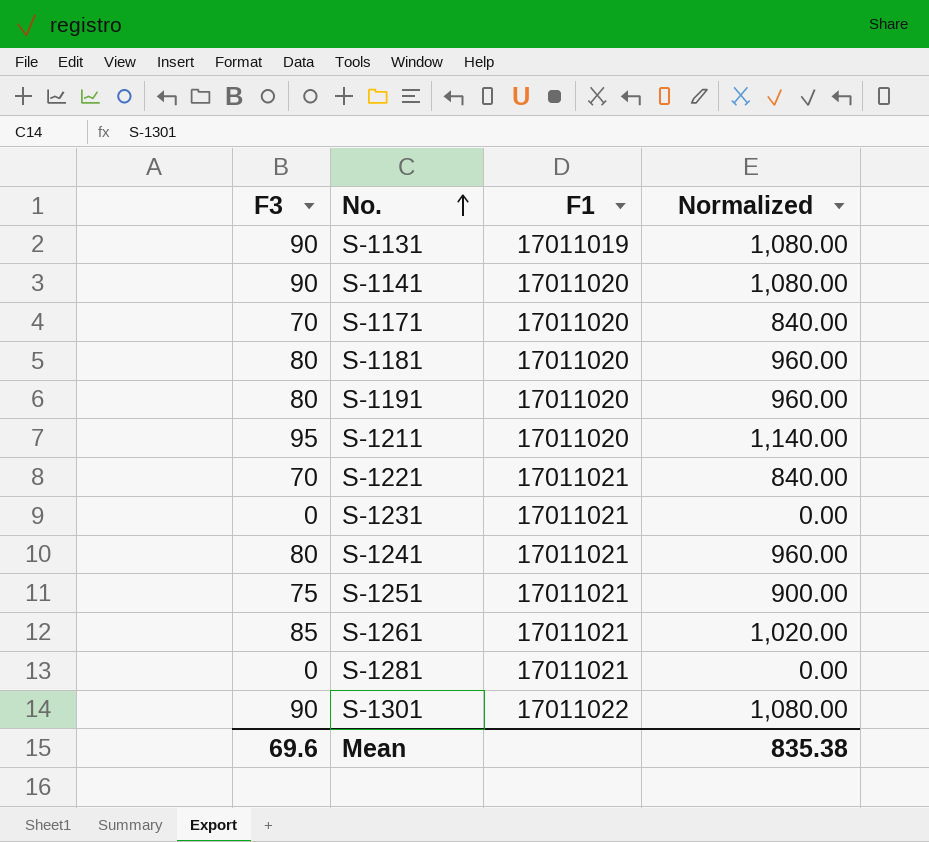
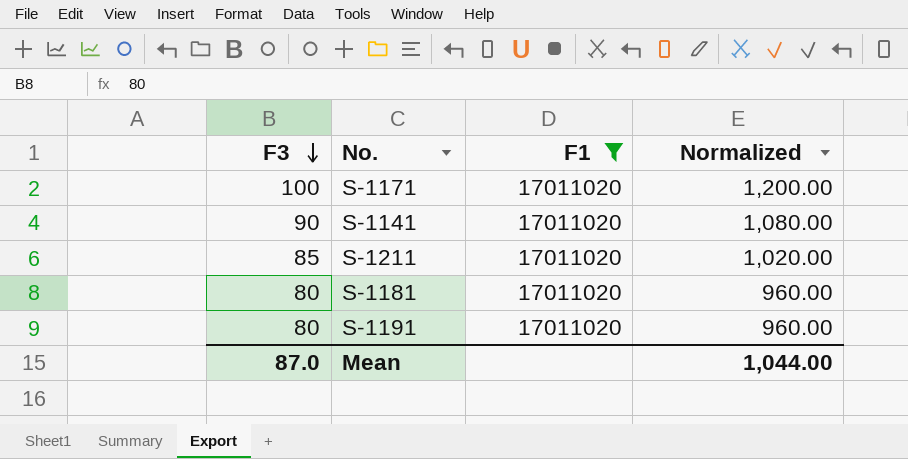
filter: none -> F1 = 17011020
row order: No. ascending -> F3 descending
S-1171 | F3: 70 -> 100
S-1171 | Normalized: 840.00 -> 1,200.00
S-1211 | F3: 95 -> 85
S-1211 | Normalized: 1,140.00 -> 1,020.00
Mean | F3: 69.6 -> 87.0
Mean | Normalized: 835.38 -> 1,044.00

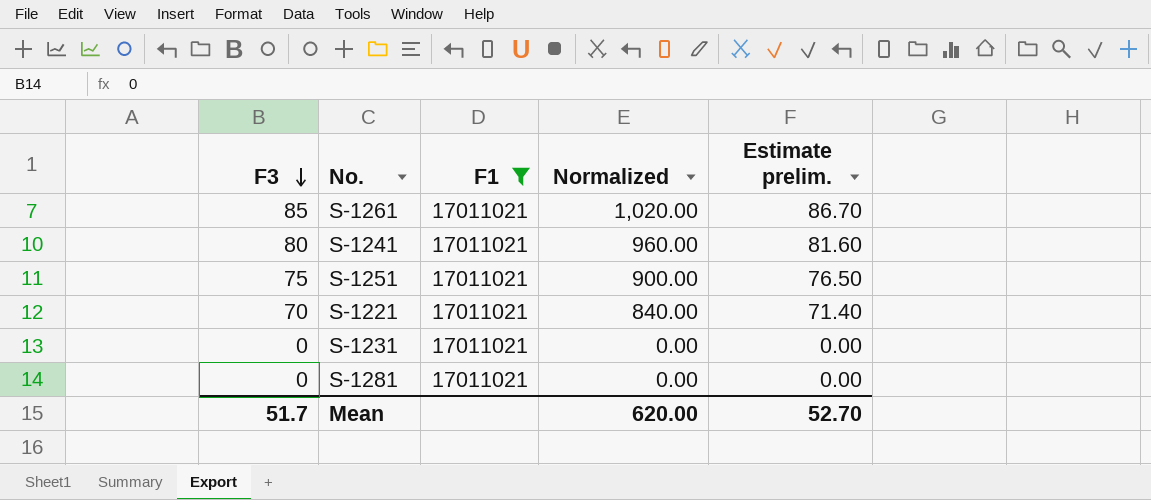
filter: F1 = 17011020 -> F1 = 17011021
column Estimate prelim. | formula: none -> [F3] * 1.02
Mean | F3: 87.0 -> 51.7
Mean | Normalized: 1,044.00 -> 620.00

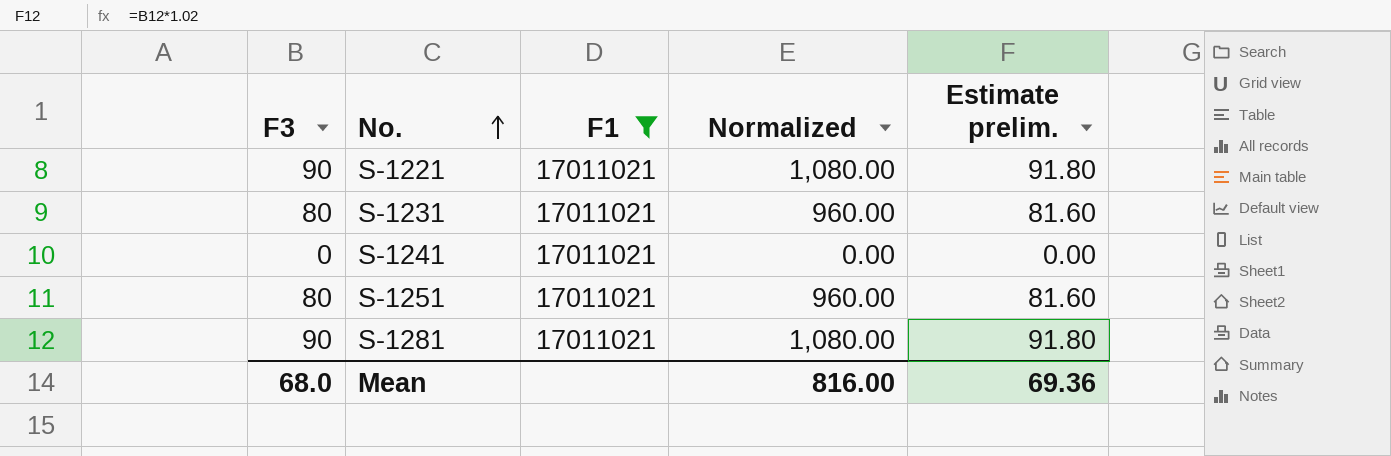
row order: F3 descending -> No. ascending
row S-1261: 85 | 17011021 | 1,020.00 | 86.70 -> none
S-1221 | F3: 70 -> 90
S-1221 | Normalized: 840.00 -> 1,080.00
S-1221 | Estimate prelim.: 71.40 -> 91.80
S-1231 | F3: 0 -> 80
S-1231 | Normalized: 0.00 -> 960.00
S-1231 | Estimate prelim.: 0.00 -> 81.60
S-1241 | F3: 80 -> 0
S-1241 | Normalized: 960.00 -> 0.00
S-1241 | Estimate prelim.: 81.60 -> 0.00
S-1251 | F3: 75 -> 80
S-1251 | Normalized: 900.00 -> 960.00
S-1251 | Estimate prelim.: 76.50 -> 81.60
S-1281 | F3: 0 -> 90
S-1281 | Normalized: 0.00 -> 1,080.00
S-1281 | Estimate prelim.: 0.00 -> 91.80
Mean | F3: 51.7 -> 68.0
Mean | Normalized: 620.00 -> 816.00
Mean | Estimate prelim.: 52.70 -> 69.36

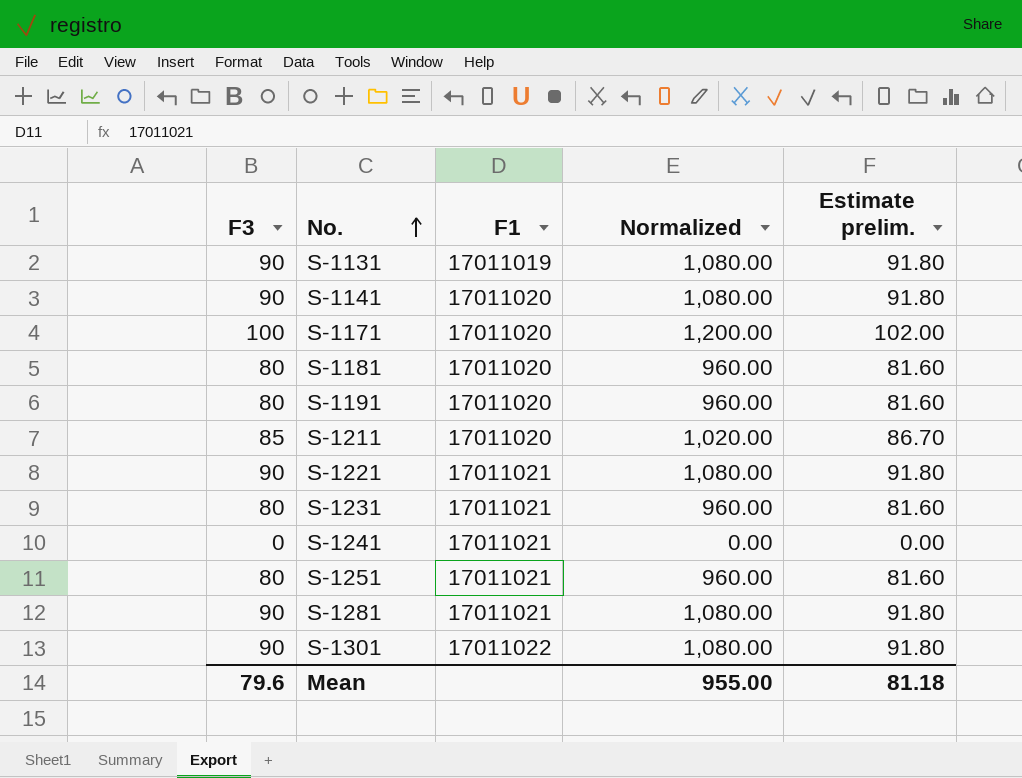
filter: F1 = 17011021 -> none
Mean | F3: 68.0 -> 79.6
Mean | Normalized: 816.00 -> 955.00
Mean | Estimate prelim.: 69.36 -> 81.18

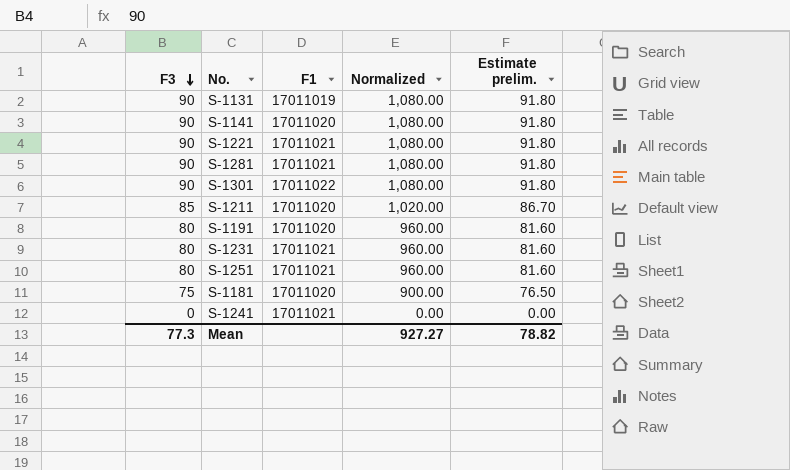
row order: No. ascending -> F3 descending
row S-1171: 100 | 17011020 | 1,200.00 | 102.00 -> none
S-1181 | F3: 80 -> 75
S-1181 | Normalized: 960.00 -> 900.00
S-1181 | Estimate prelim.: 81.60 -> 76.50
Mean | F3: 79.6 -> 77.3
Mean | Normalized: 955.00 -> 927.27
Mean | Estimate prelim.: 81.18 -> 78.82

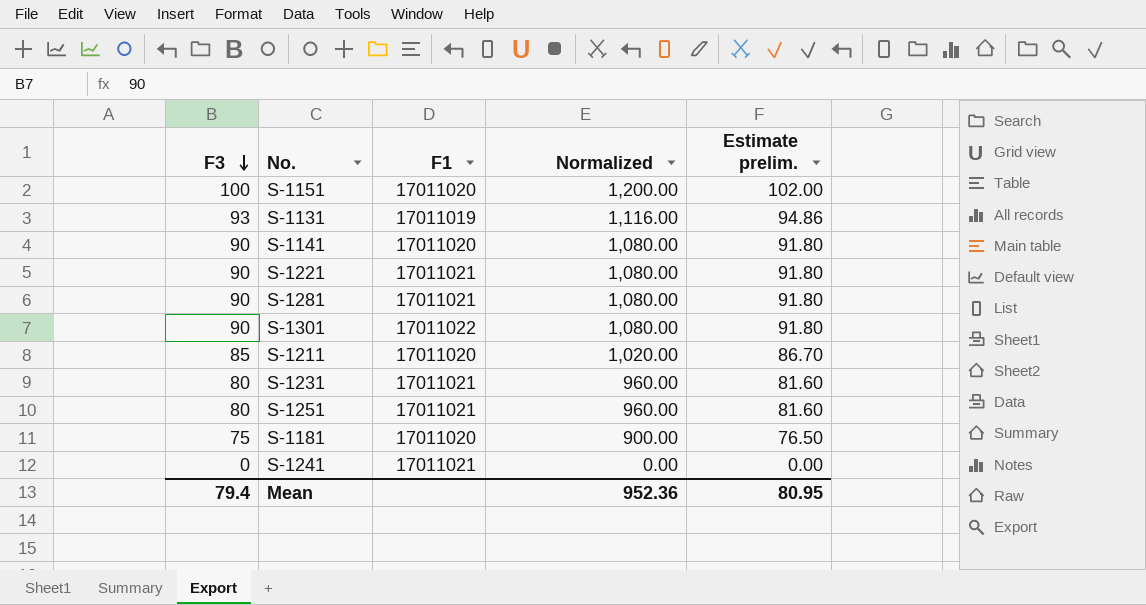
row S-1191: 80 | 17011020 | 960.00 | 81.60 -> none
row S-1151: none -> 100 | 17011020 | 1,200.00 | 102.00
S-1131 | F3: 90 -> 93
S-1131 | Normalized: 1,080.00 -> 1,116.00
S-1131 | Estimate prelim.: 91.80 -> 94.86
Mean | F3: 77.3 -> 79.4
Mean | Normalized: 927.27 -> 952.36
Mean | Estimate prelim.: 78.82 -> 80.95

